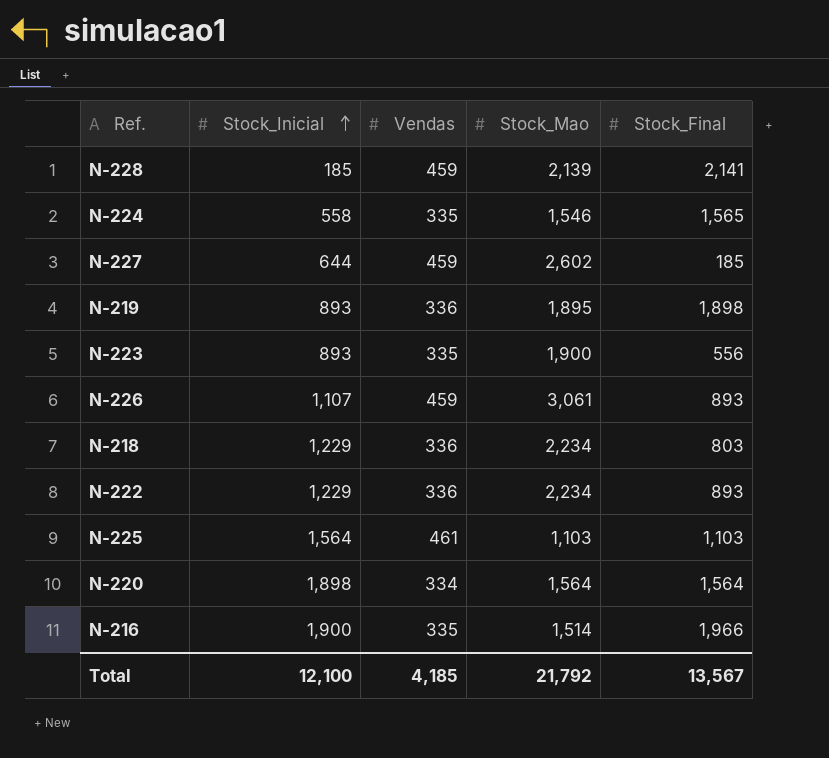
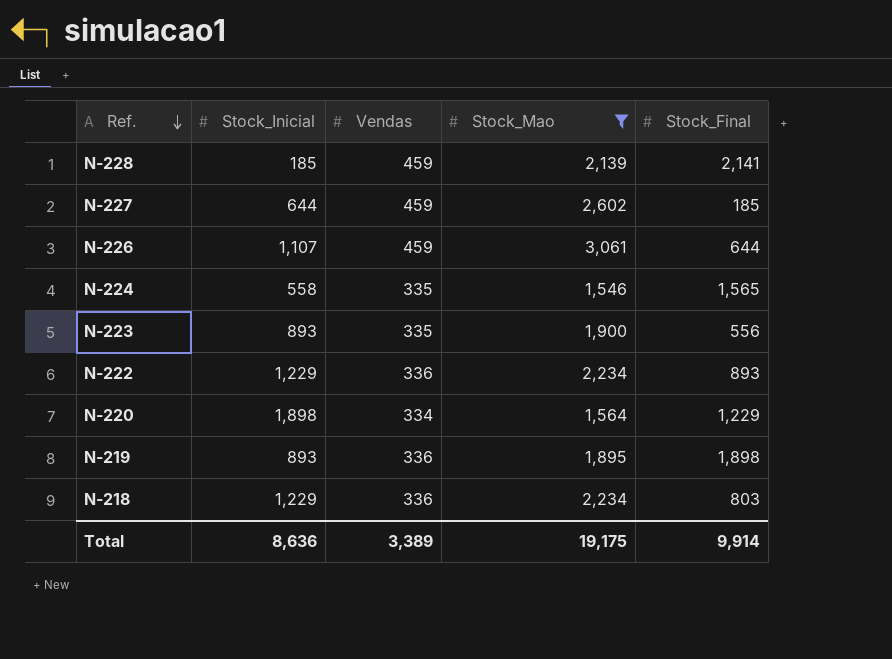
filter: none -> Stock_Mao >= 1,546
row order: Stock_Inicial ascending -> Ref. descending
N-226 | Stock_Final: 893 -> 644
N-220 | Stock_Final: 1,564 -> 1,229
Total | Stock_Inicial: 12,100 -> 8,636
Total | Vendas: 4,185 -> 3,389
Total | Stock_Mao: 21,792 -> 19,175
Total | Stock_Final: 13,567 -> 9,914

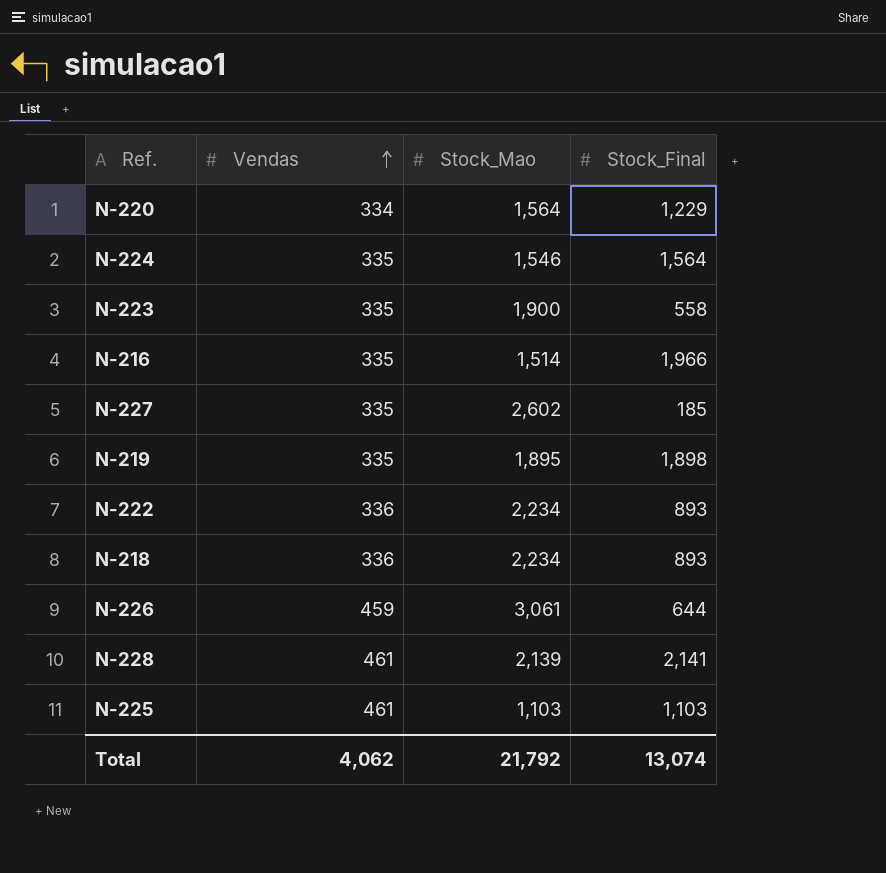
filter: Stock_Mao >= 1,546 -> none
row order: Ref. descending -> Vendas ascending
column Stock_Inicial | position: 2 -> none
N-224 | Stock_Final: 1,565 -> 1,564
N-223 | Stock_Final: 556 -> 558
N-227 | Vendas: 459 -> 335
N-219 | Vendas: 336 -> 335
N-218 | Stock_Final: 803 -> 893
N-228 | Vendas: 459 -> 461
Total | Vendas: 3,389 -> 4,062
Total | Stock_Mao: 19,175 -> 21,792
Total | Stock_Final: 9,914 -> 13,074

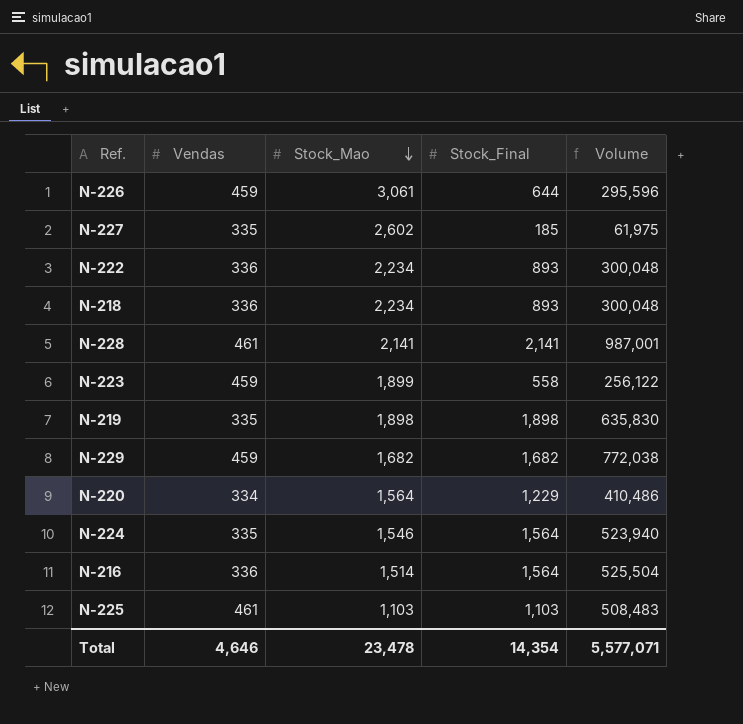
row order: Vendas ascending -> Stock_Mao descending
column Volume | formula: none -> [Vendas] * [Stock_Final]
N-228 | Stock_Mao: 2,139 -> 2,141
N-223 | Vendas: 335 -> 459
N-223 | Stock_Mao: 1,900 -> 1,899
N-219 | Stock_Mao: 1,895 -> 1,898
row N-229: none -> 459 | 1,682 | 1,682 | 772,038
N-216 | Vendas: 335 -> 336
N-216 | Stock_Final: 1,966 -> 1,564
Total | Vendas: 4,062 -> 4,646
Total | Stock_Mao: 21,792 -> 23,478
Total | Stock_Final: 13,074 -> 14,354

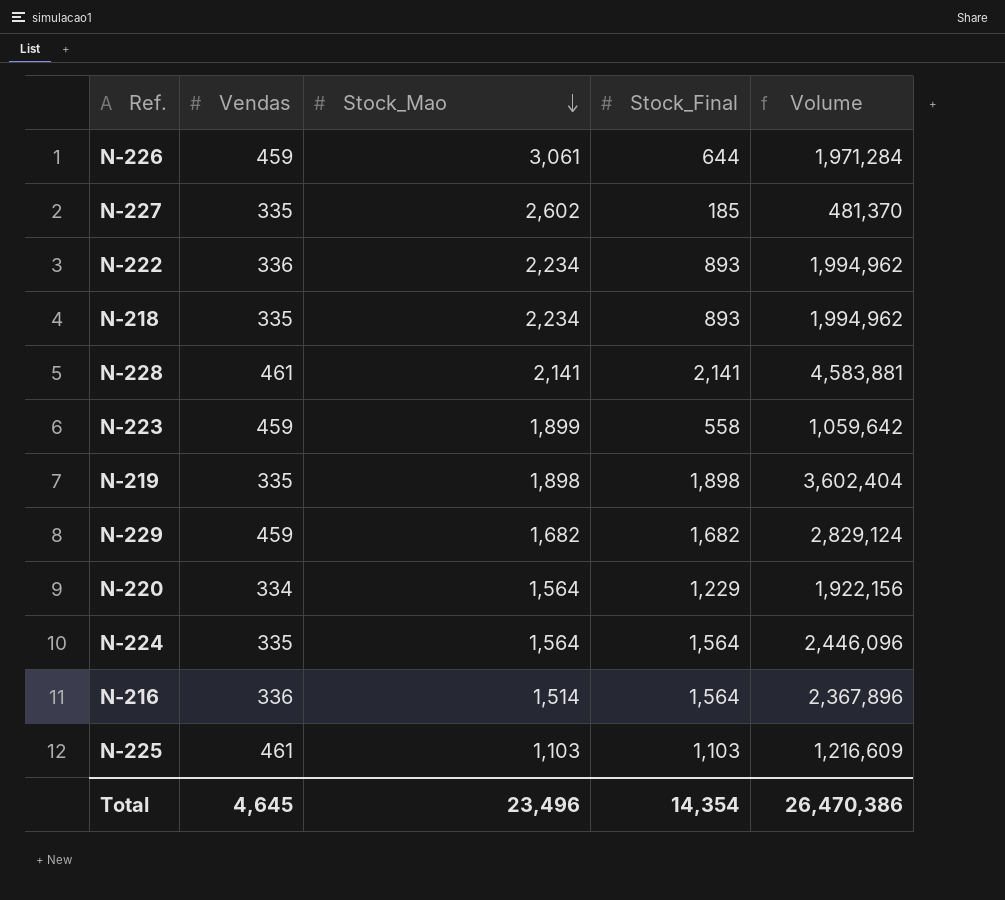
column Volume | formula: [Vendas] * [Stock_Final] -> [Stock_Mao] * [Stock_Final]
N-218 | Vendas: 336 -> 335
N-224 | Stock_Mao: 1,546 -> 1,564
Total | Vendas: 4,646 -> 4,645
Total | Stock_Mao: 23,478 -> 23,496
Total | Volume: 5,577,071 -> 26,470,386

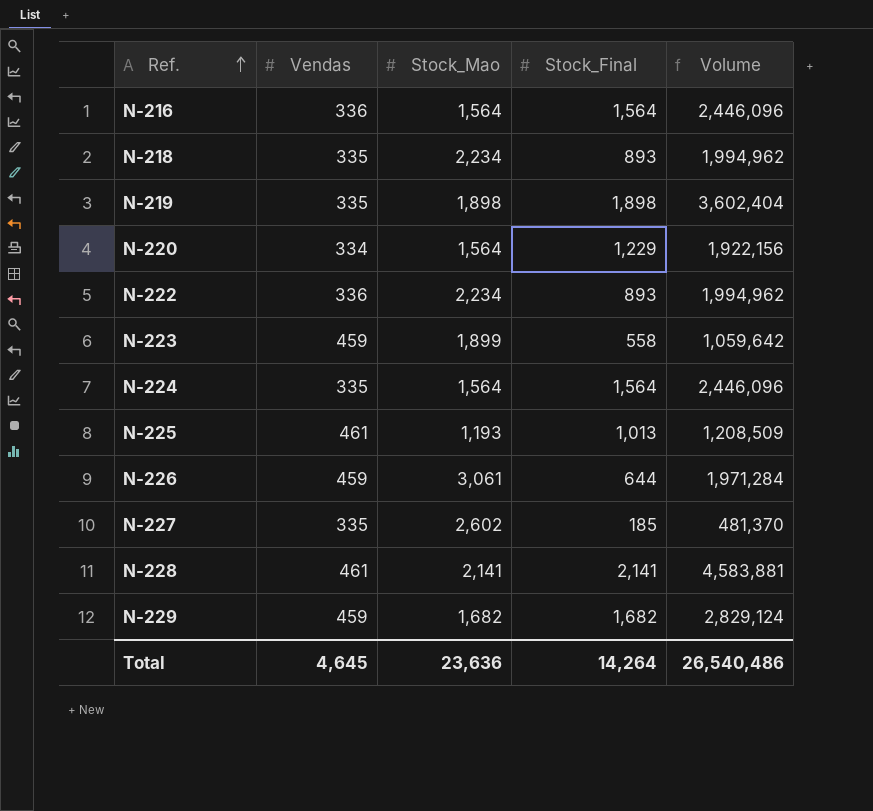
row order: Stock_Mao descending -> Ref. ascending
N-216 | Stock_Mao: 1,514 -> 1,564
N-216 | Volume: 2,367,896 -> 2,446,096
N-225 | Stock_Mao: 1,103 -> 1,193
N-225 | Stock_Final: 1,103 -> 1,013
N-225 | Volume: 1,216,609 -> 1,208,509
Total | Stock_Mao: 23,496 -> 23,636
Total | Stock_Final: 14,354 -> 14,264
Total | Volume: 26,470,386 -> 26,540,486

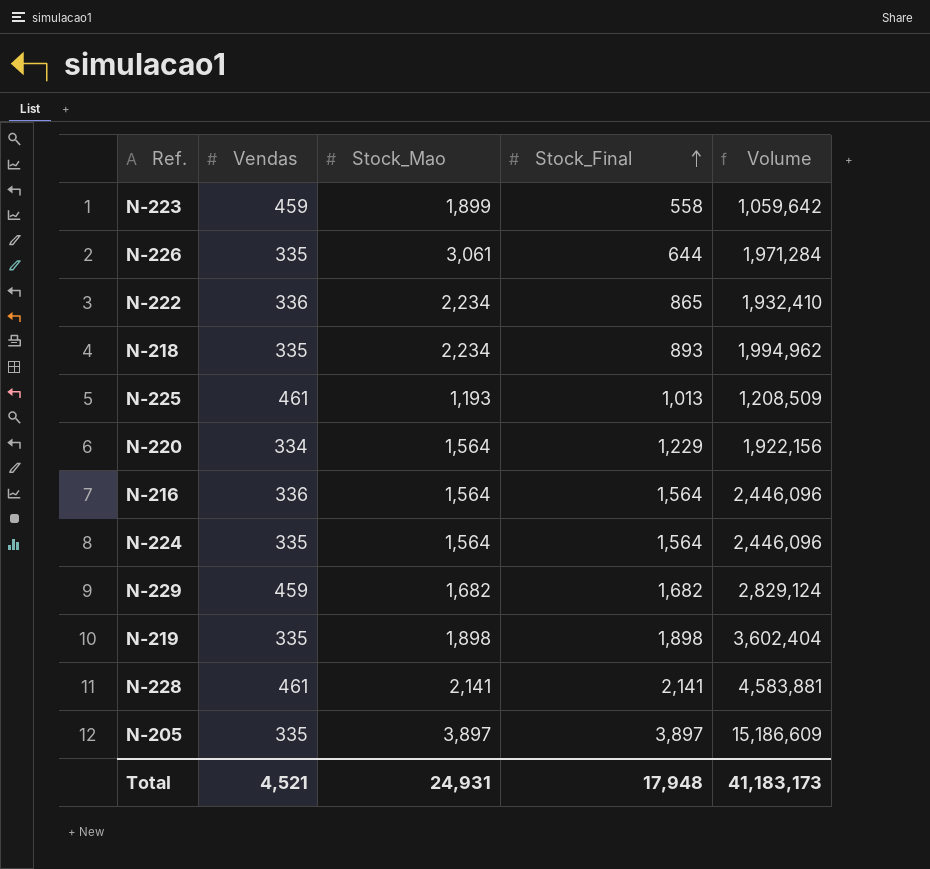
row order: Ref. ascending -> Stock_Final ascending
row N-227: 335 | 2,602 | 185 | 481,370 -> none
N-226 | Vendas: 459 -> 335
N-222 | Stock_Final: 893 -> 865
N-222 | Volume: 1,994,962 -> 1,932,410
row N-205: none -> 335 | 3,897 | 3,897 | 15,186,609
Total | Vendas: 4,645 -> 4,521
Total | Stock_Mao: 23,636 -> 24,931
Total | Stock_Final: 14,264 -> 17,948
Total | Volume: 26,540,486 -> 41,183,173

